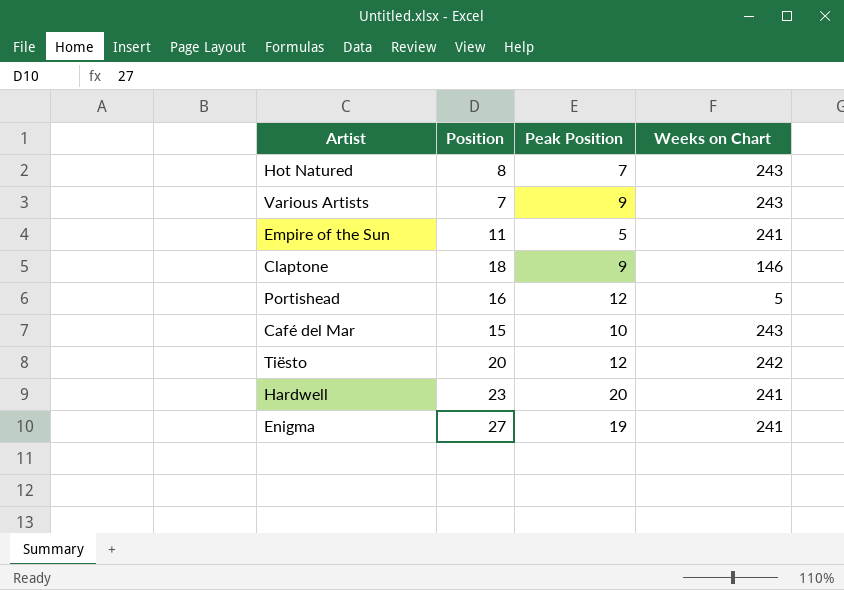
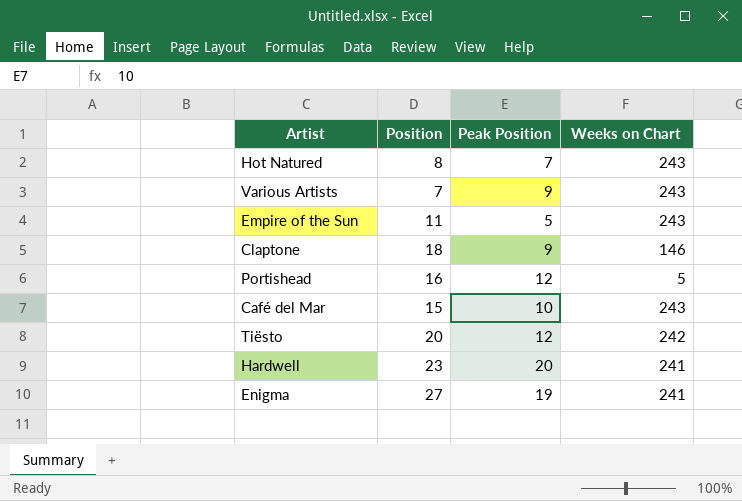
Empire of the Sun | Weeks on Chart: 241 -> 243

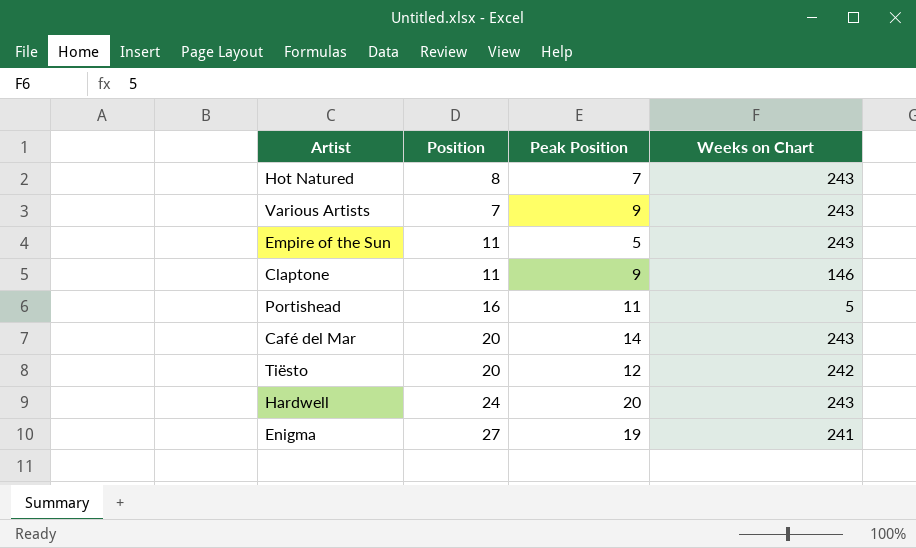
Claptone | Position: 18 -> 11
Portishead | Peak Position: 12 -> 11
Café del Mar | Position: 15 -> 20
Café del Mar | Peak Position: 10 -> 14
Hardwell | Position: 23 -> 24
Hardwell | Weeks on Chart: 241 -> 243

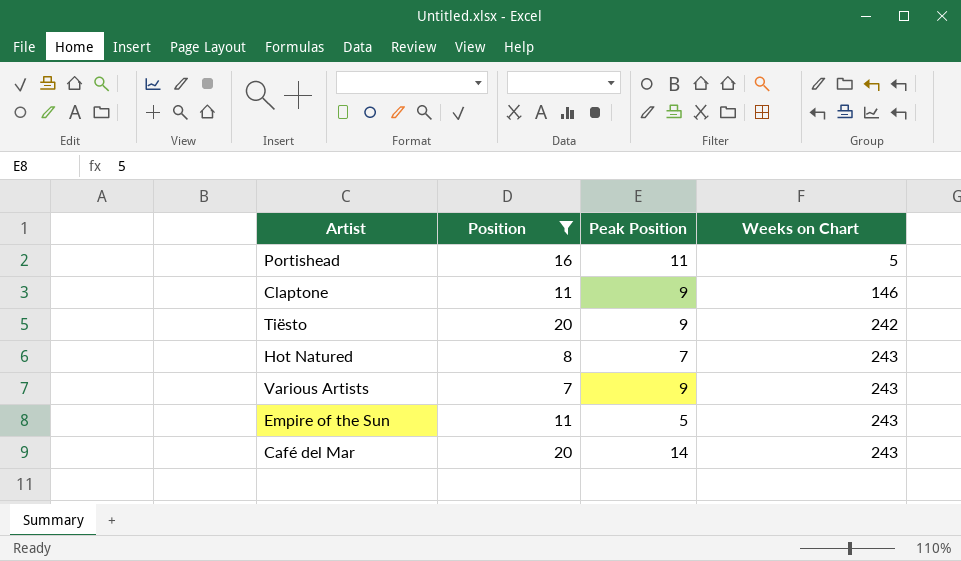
filter: none -> Position <= 20
row order: none -> Weeks on Chart ascending
Tiësto | Peak Position: 12 -> 9

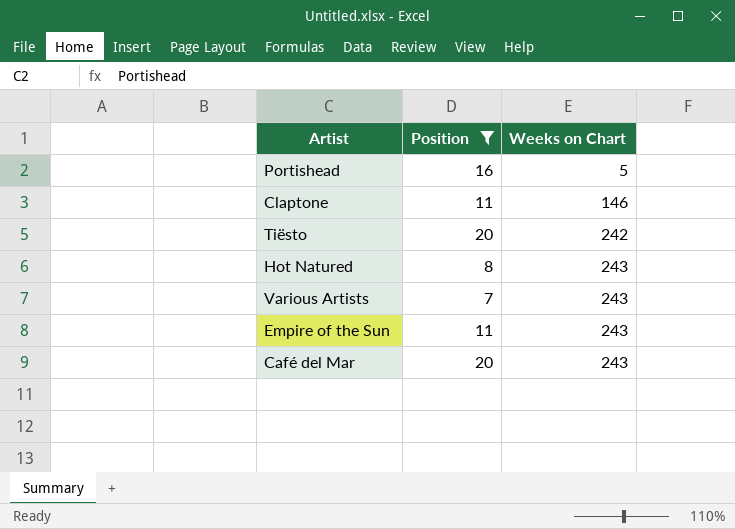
column Peak Position | position: 3 -> none

